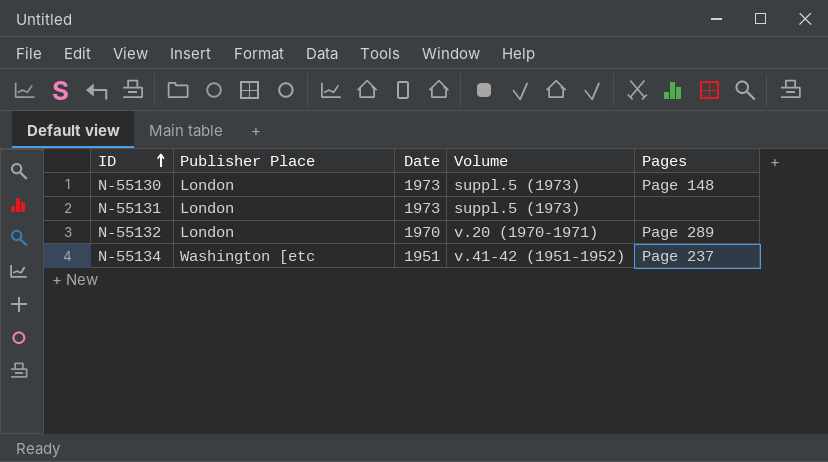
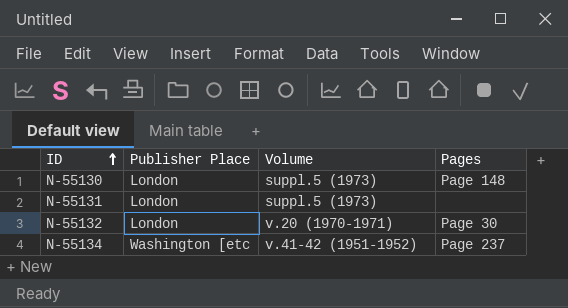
column Date | position: 3 -> none
N-55132 | Pages: Page 289 -> Page 30

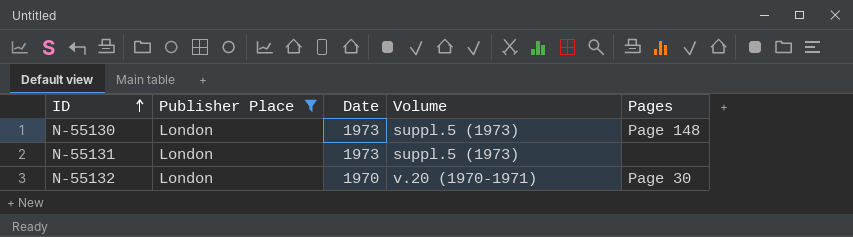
filter: none -> Publisher Place = London
column Date | position: none -> 3

